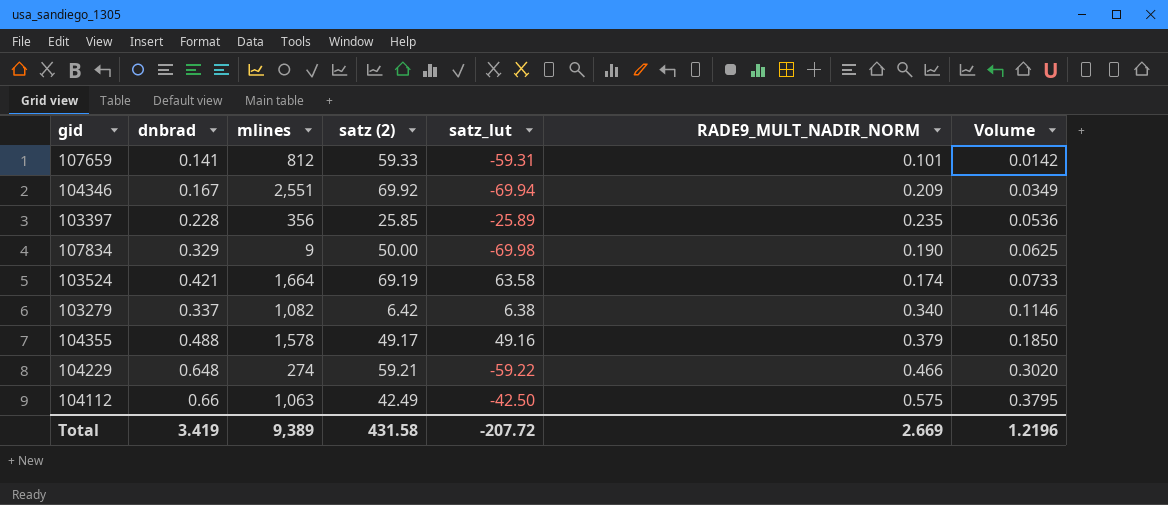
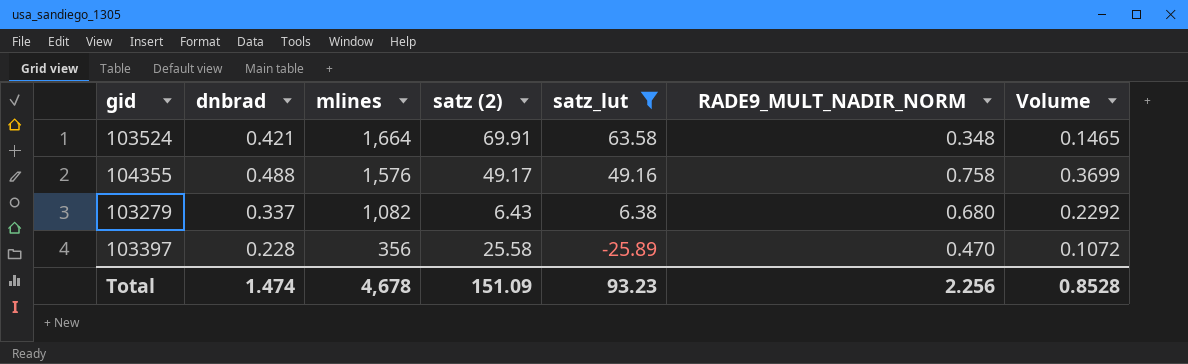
filter: none -> satz_lut >= -25.89
row order: Volume ascending -> mlines descending
103524 | satz (2): 69.19 -> 69.91
103524 | RADE9_MULT_NADIR_NORM: 0.174 -> 0.348
103524 | Volume: 0.0733 -> 0.1465
104355 | mlines: 1,578 -> 1,576
104355 | RADE9_MULT_NADIR_NORM: 0.379 -> 0.758
104355 | Volume: 0.1850 -> 0.3699
103279 | satz (2): 6.42 -> 6.43
103279 | RADE9_MULT_NADIR_NORM: 0.340 -> 0.680
103279 | Volume: 0.1146 -> 0.2292
103397 | satz (2): 25.85 -> 25.58
103397 | RADE9_MULT_NADIR_NORM: 0.235 -> 0.470
103397 | Volume: 0.0536 -> 0.1072
Total | dnbrad: 3.419 -> 1.474
Total | mlines: 9,389 -> 4,678
Total | satz (2): 431.58 -> 151.09
Total | satz_lut: -207.72 -> 93.23
Total | RADE9_MULT_NADIR_NORM: 2.669 -> 2.256
Total | Volume: 1.2196 -> 0.8528

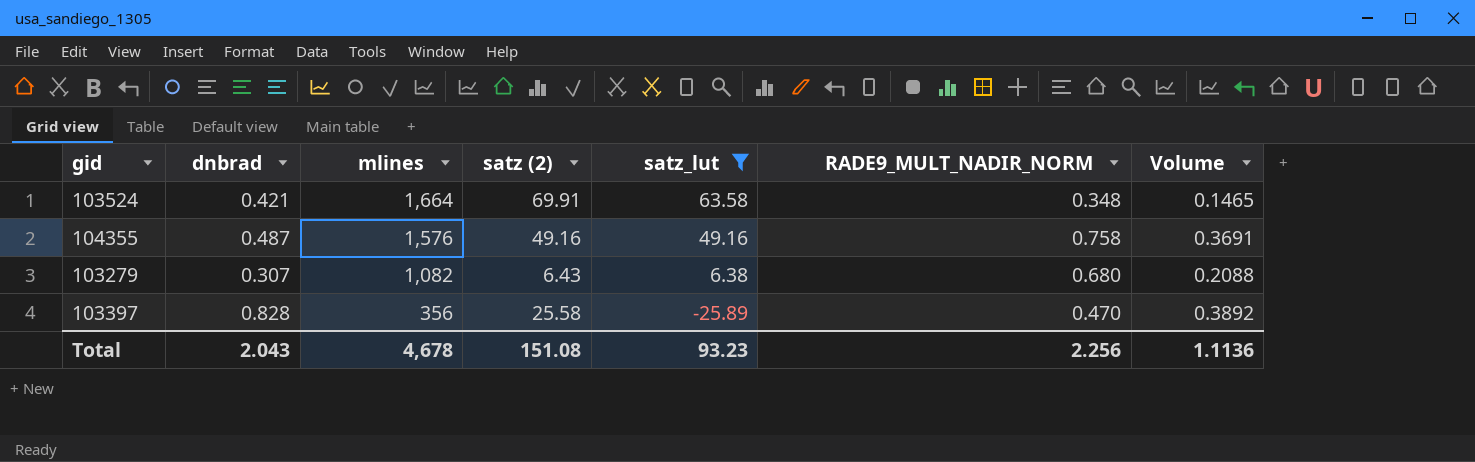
104355 | dnbrad: 0.488 -> 0.487
104355 | satz (2): 49.17 -> 49.16
104355 | Volume: 0.3699 -> 0.3691
103279 | dnbrad: 0.337 -> 0.307
103279 | Volume: 0.2292 -> 0.2088
103397 | dnbrad: 0.228 -> 0.828
103397 | Volume: 0.1072 -> 0.3892
Total | dnbrad: 1.474 -> 2.043
Total | satz (2): 151.09 -> 151.08
Total | Volume: 0.8528 -> 1.1136

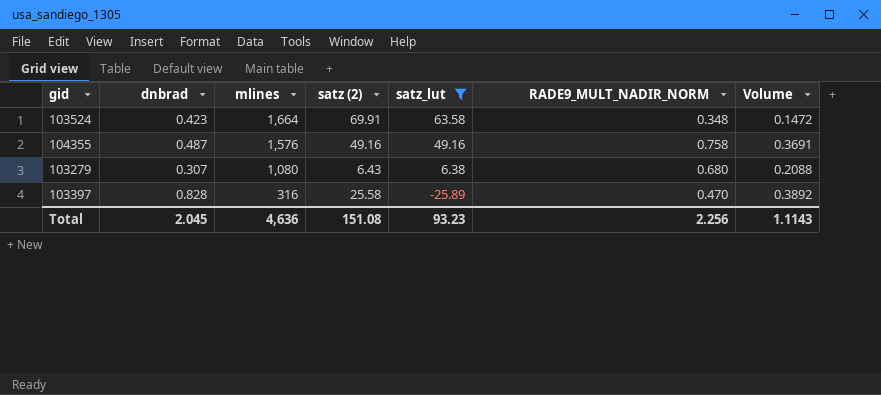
103524 | dnbrad: 0.421 -> 0.423
103524 | Volume: 0.1465 -> 0.1472
103279 | mlines: 1,082 -> 1,080
103397 | mlines: 356 -> 316
Total | dnbrad: 2.043 -> 2.045
Total | mlines: 4,678 -> 4,636
Total | Volume: 1.1136 -> 1.1143

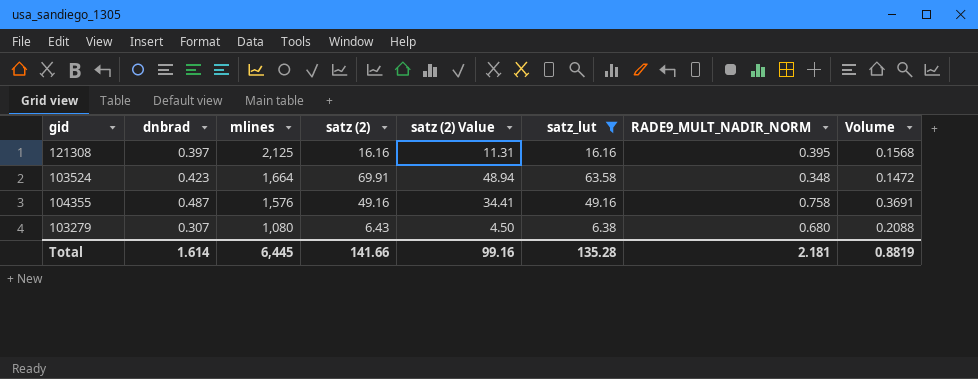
column satz (2) Value | formula: none -> [satz (2)] * 0.7
row 103397: 0.828 | 316 | 25.58 | -25.89 | 0.470 | 0.3892 -> none
row 121308: none -> 0.397 | 2,125 | 16.16 | 11.31 | 16.16 | 0.395 | 0.1568
Total | dnbrad: 2.045 -> 1.614
Total | mlines: 4,636 -> 6,445
Total | satz (2): 151.08 -> 141.66
Total | satz_lut: 93.23 -> 135.28
Total | RADE9_MULT_NADIR_NORM: 2.256 -> 2.181
Total | Volume: 1.1143 -> 0.8819

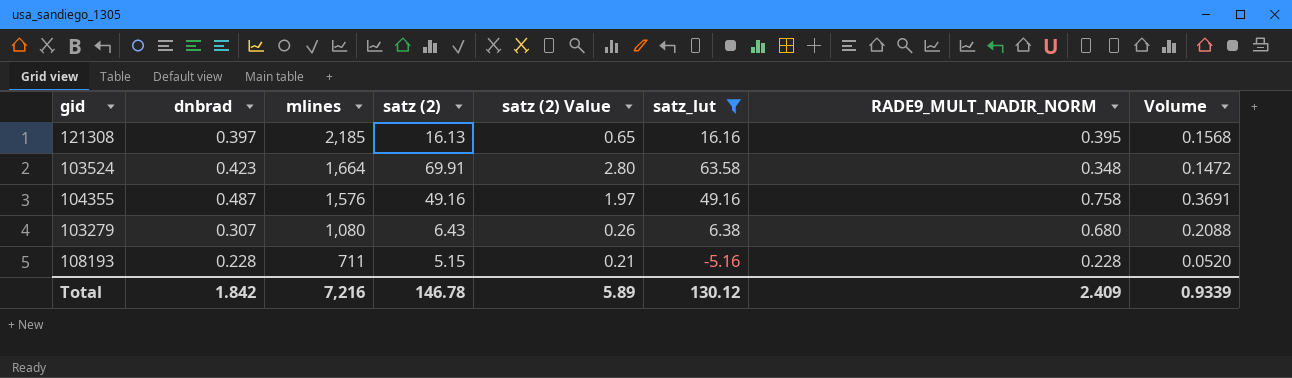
column satz (2) Value | formula: [satz (2)] * 0.7 -> [satz (2)] * 0.04
121308 | mlines: 2,125 -> 2,185
121308 | satz (2): 16.16 -> 16.13
row 108193: none -> 0.228 | 711 | 5.15 | 0.21 | -5.16 | 0.228 | 0.0520
Total | dnbrad: 1.614 -> 1.842
Total | mlines: 6,445 -> 7,216
Total | satz (2): 141.66 -> 146.78
Total | satz (2) Value: 99.16 -> 5.89
Total | satz_lut: 135.28 -> 130.12
Total | RADE9_MULT_NADIR_NORM: 2.181 -> 2.409
Total | Volume: 0.8819 -> 0.9339

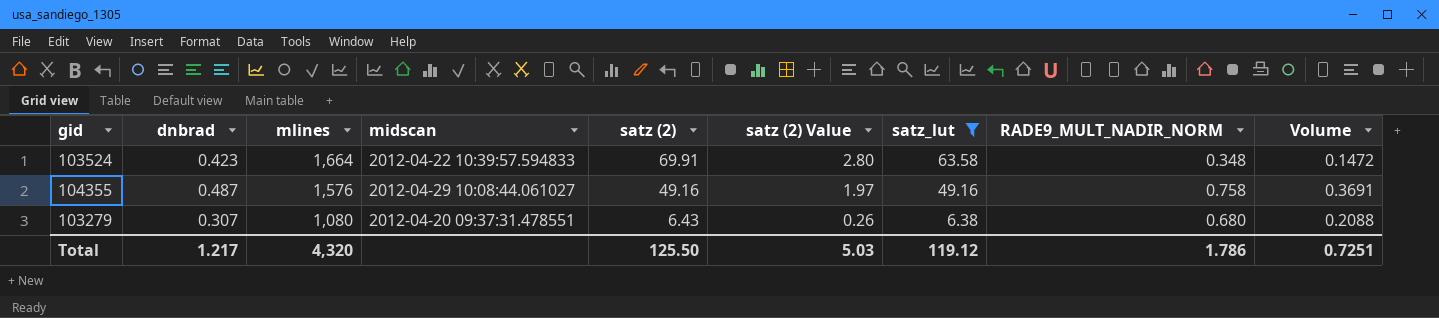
column midscan | position: none -> 4
row 121308: 0.397 | 2,185 | 16.13 | 0.65 | 16.16 | 0.395 | 0.1568 -> none
row 108193: 0.228 | 711 | 5.15 | 0.21 | -5.16 | 0.228 | 0.0520 -> none
Total | dnbrad: 1.842 -> 1.217
Total | mlines: 7,216 -> 4,320
Total | satz (2): 146.78 -> 125.50
Total | satz (2) Value: 5.89 -> 5.03
Total | satz_lut: 130.12 -> 119.12
Total | RADE9_MULT_NADIR_NORM: 2.409 -> 1.786
Total | Volume: 0.9339 -> 0.7251

